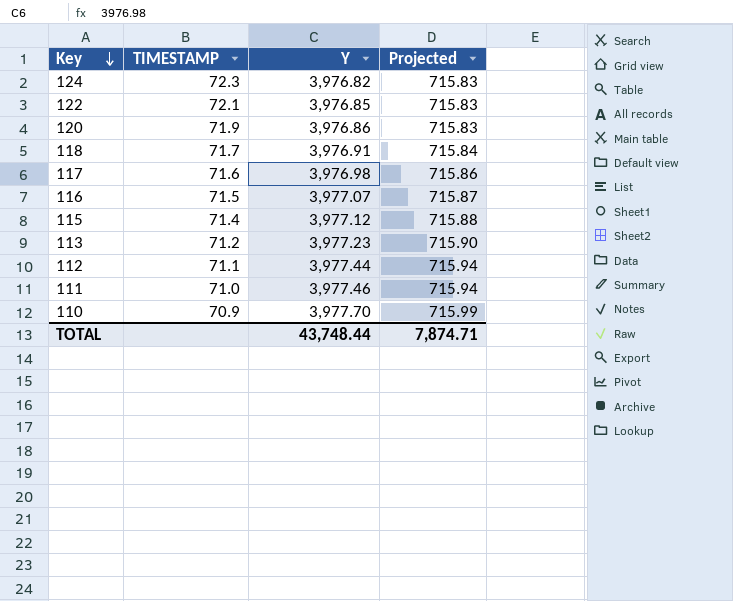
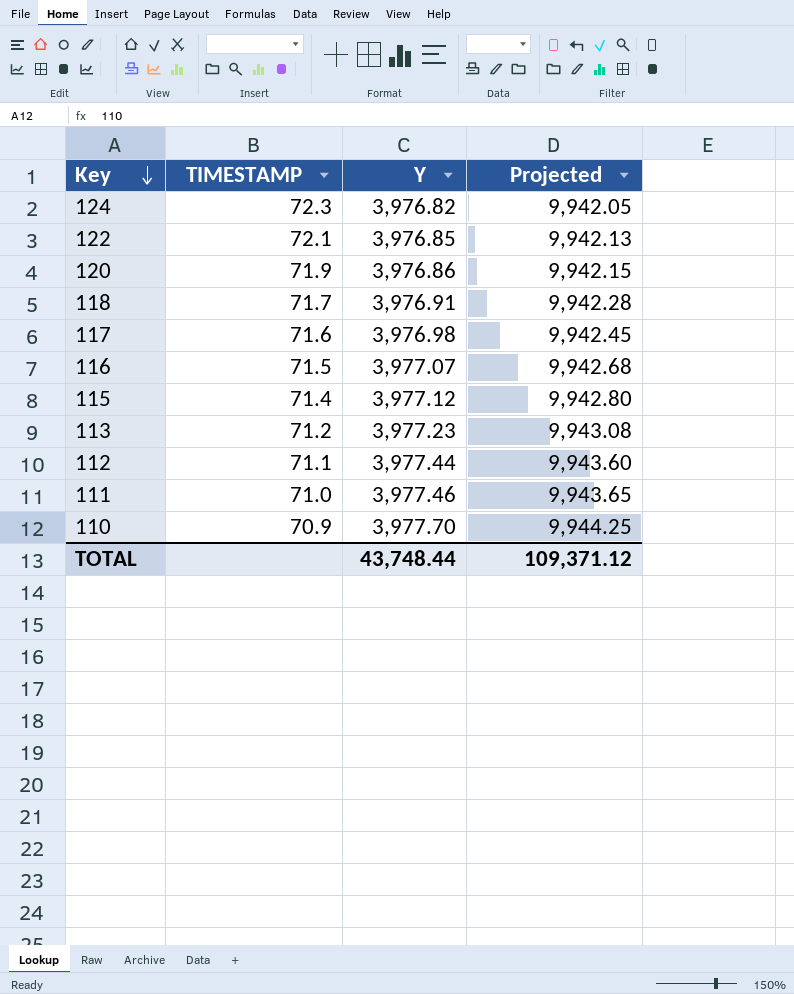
column Projected | formula: [Y] * 0.18 -> [Y] * 2.5
TOTAL | Projected: 7,874.71 -> 109,371.12

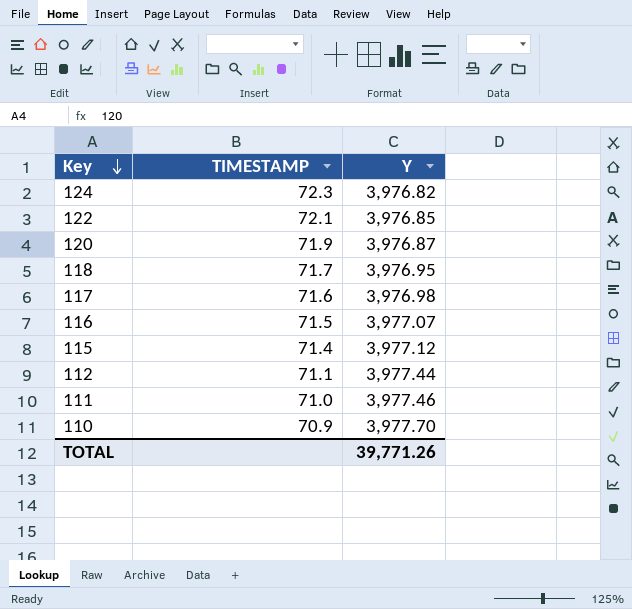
column Projected | formula: [Y] * 2.5 -> none
row 113: 71.2 | 3,977.23 | 9,943.08 -> none
120 | Y: 3,976.86 -> 3,976.87
118 | Y: 3,976.91 -> 3,976.95
TOTAL | Y: 43,748.44 -> 39,771.26

